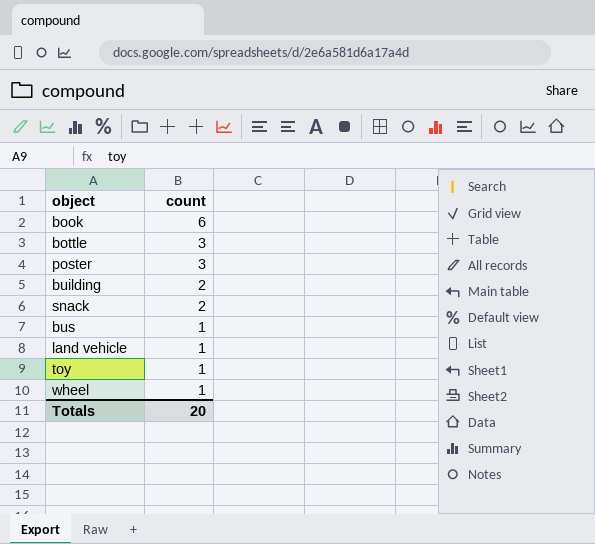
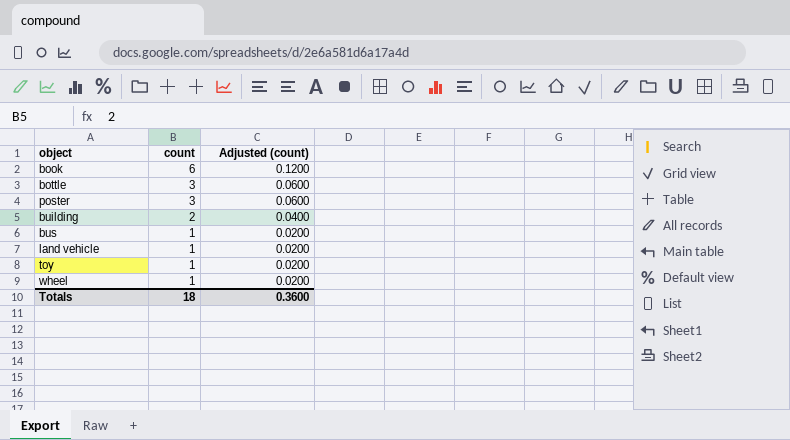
column Adjusted (count) | formula: none -> [count] * 0.02
row snack: 2 -> none
Totals | count: 20 -> 18

